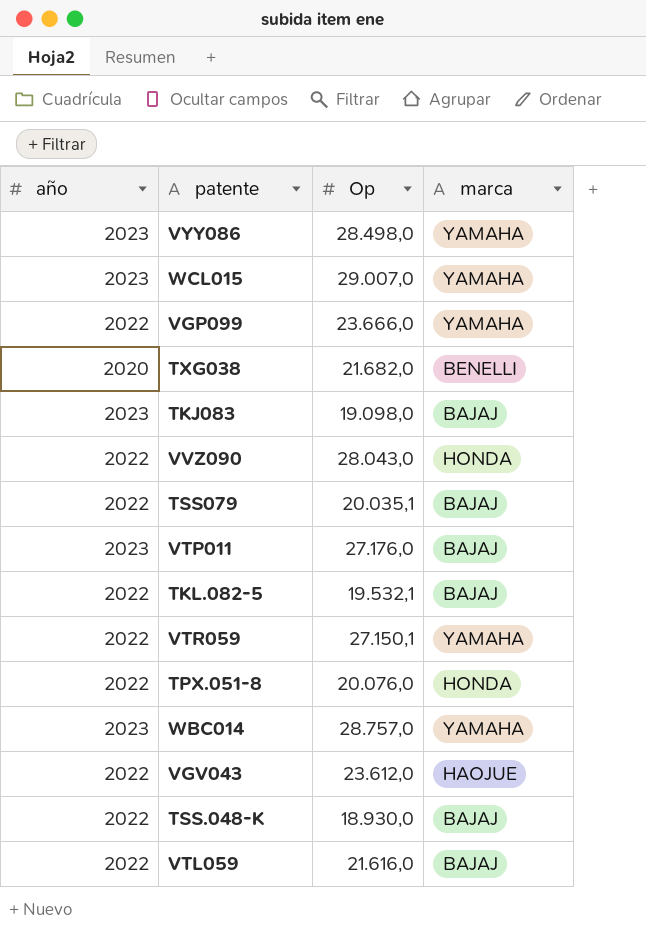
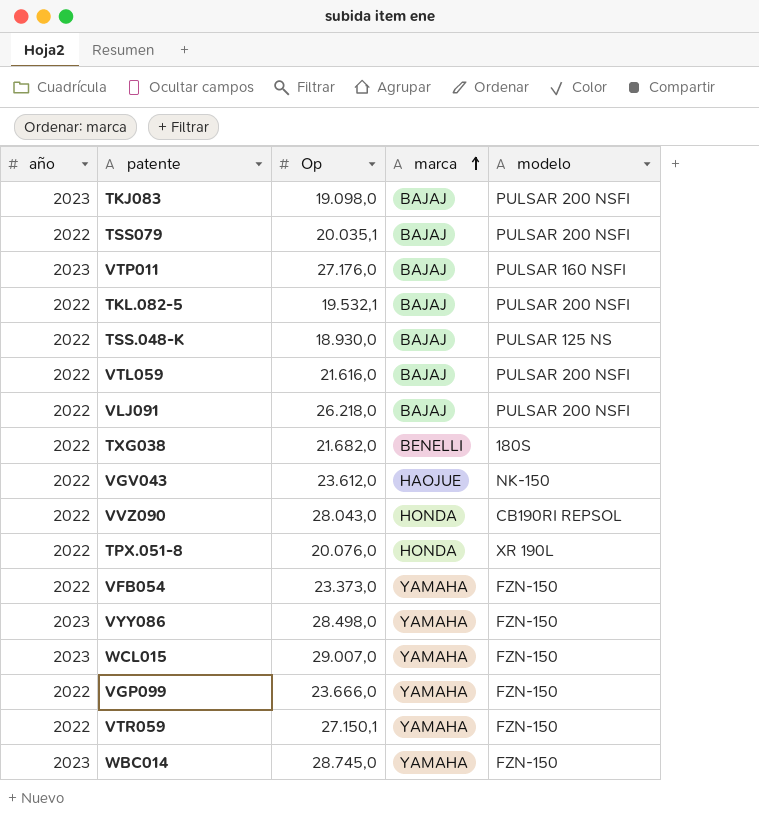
row order: none -> marca ascending
column modelo | position: none -> 5
row VLJ091: none -> 2022 | 26.218,0 | BAJAJ | PULSAR 200 NSFI
TXG038 | año: 2020 -> 2022
row VFB054: none -> 2022 | 23.373,0 | YAMAHA | FZN-150
WBC014 | Op: 28.757,0 -> 28.745,0

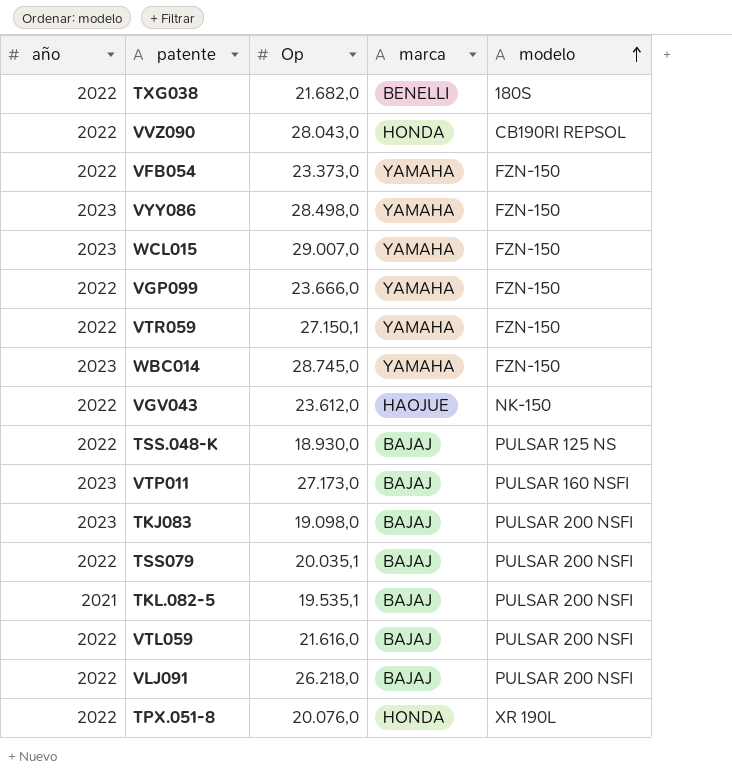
row order: marca ascending -> modelo ascending
VTP011 | Op: 27.176,0 -> 27.173,0
TKL.082-5 | año: 2022 -> 2021
TKL.082-5 | Op: 19.532,1 -> 19.535,1

